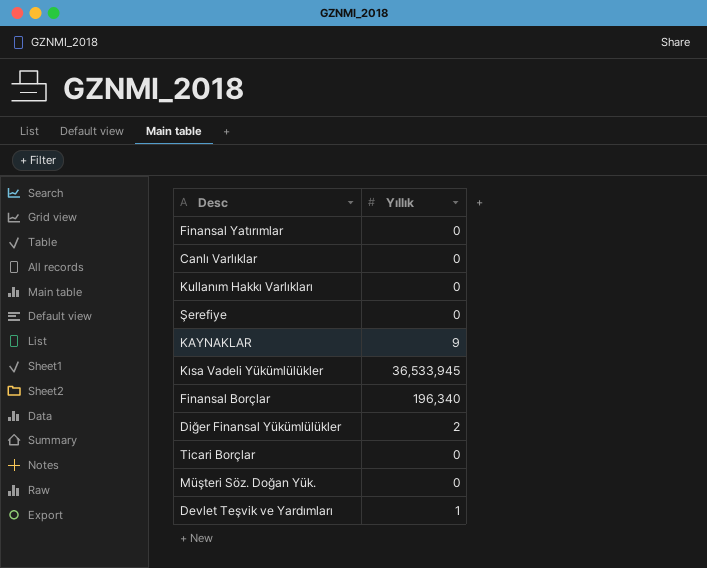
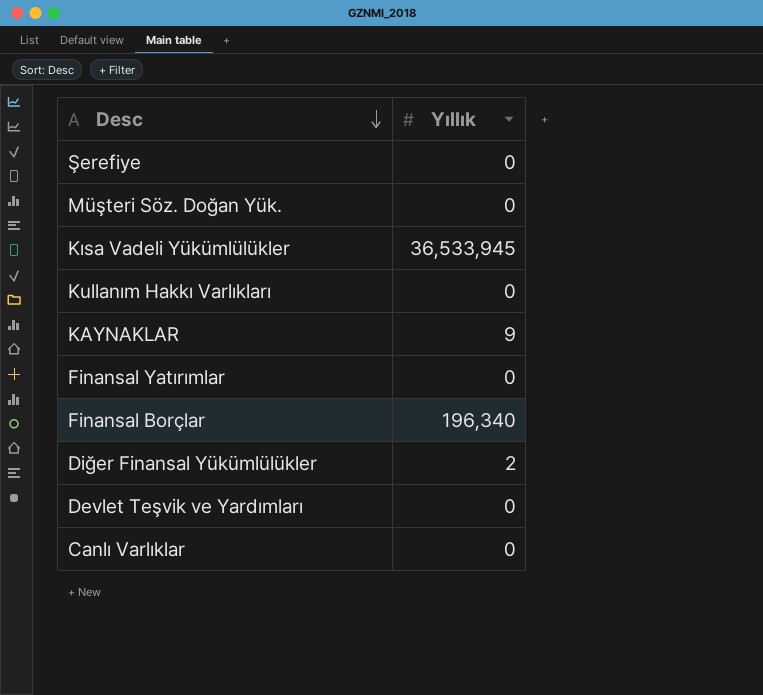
row order: none -> Desc descending
row Ticari Borçlar: 0 -> none
Devlet Teşvik ve Yardımları | Yıllık: 1 -> 0

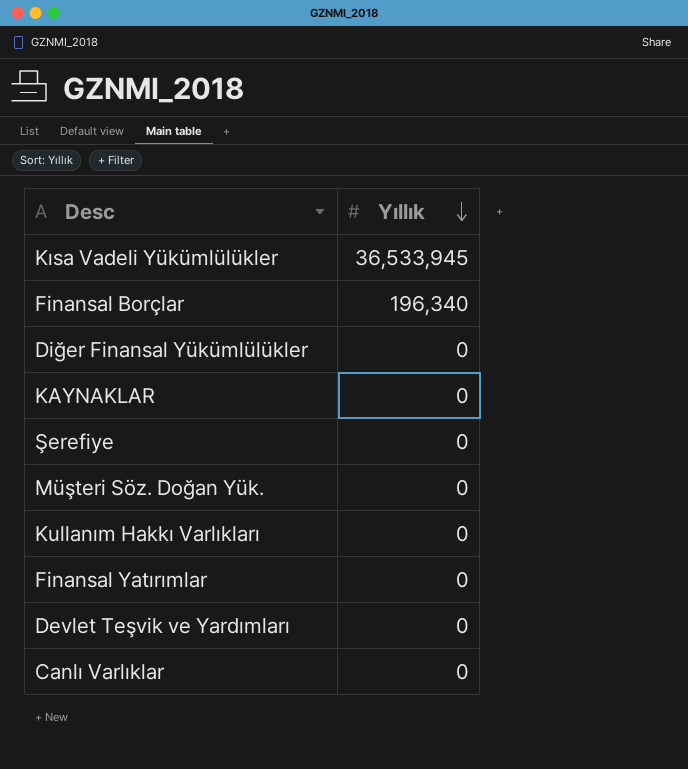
row order: Desc descending -> Yıllık descending
Diğer Finansal Yükümlülükler | Yıllık: 2 -> 0
KAYNAKLAR | Yıllık: 9 -> 0

